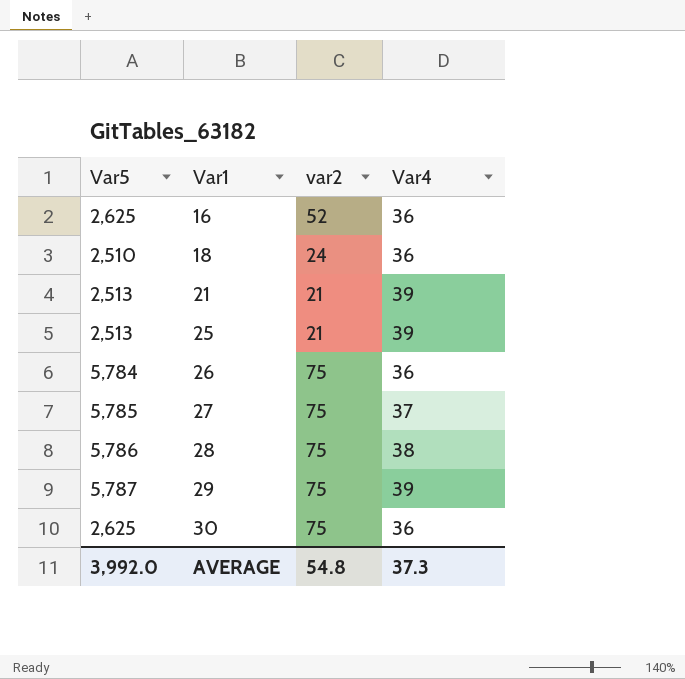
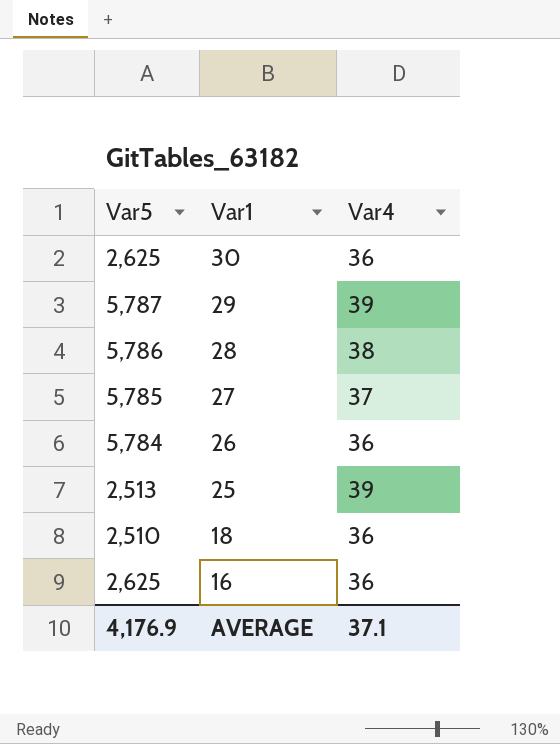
row order: Var1 ascending -> Var1 descending
column var2 | position: 3 -> none
row 21: 2,513 | 21 | 39 -> none
AVERAGE | Var5: 3,992.0 -> 4,176.9
AVERAGE | Var4: 37.3 -> 37.1

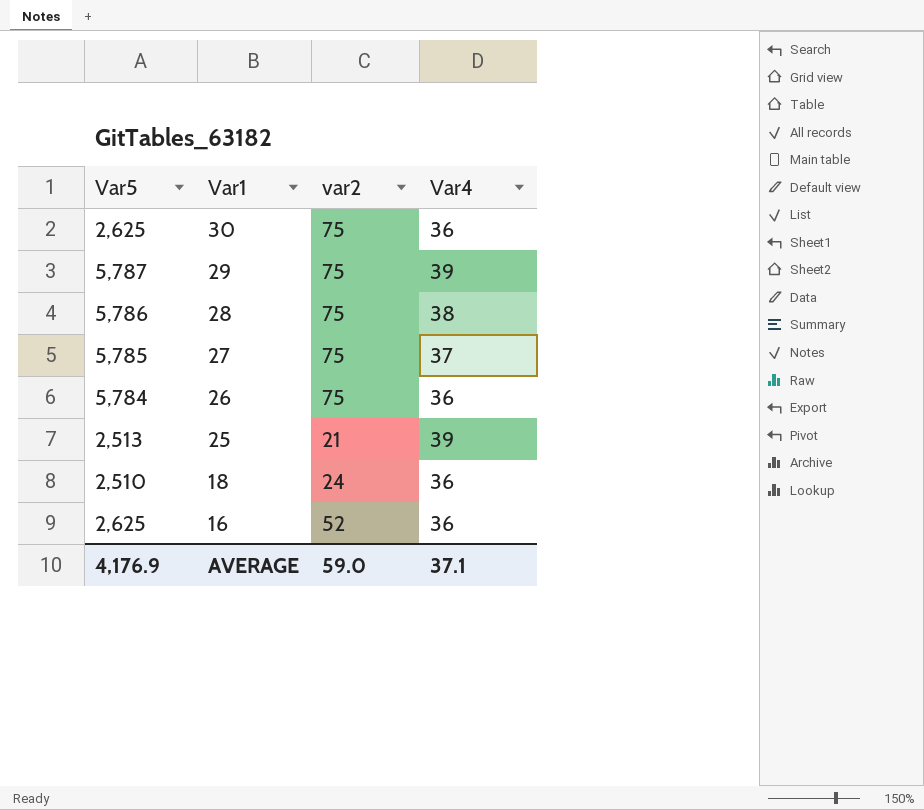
column var2 | position: none -> 3

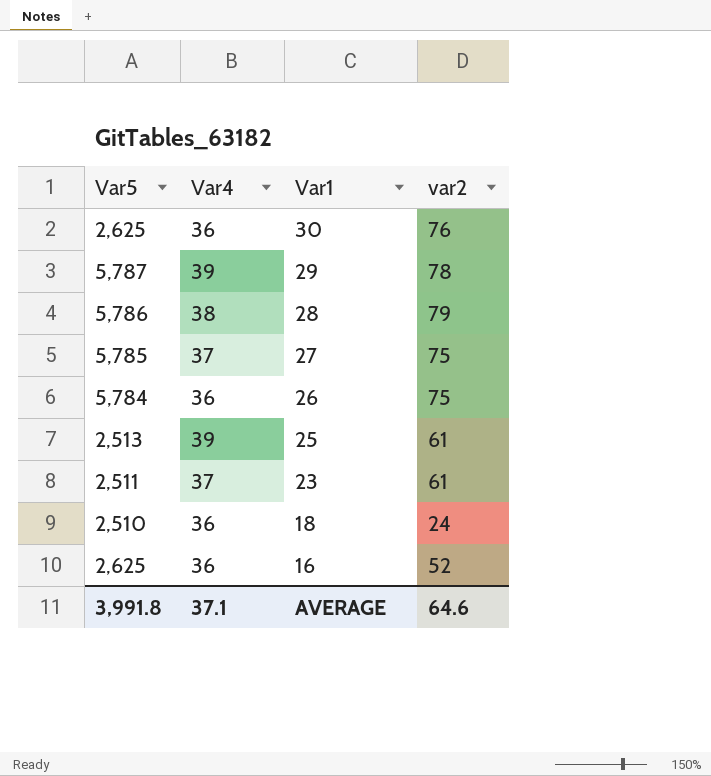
column Var4 | position: 4 -> 2
30 | var2: 75 -> 76
29 | var2: 75 -> 78
28 | var2: 75 -> 79
25 | var2: 21 -> 61
row 23: none -> 2,511 | 37 | 61
AVERAGE | Var5: 4,176.9 -> 3,991.8
AVERAGE | var2: 59.0 -> 64.6

